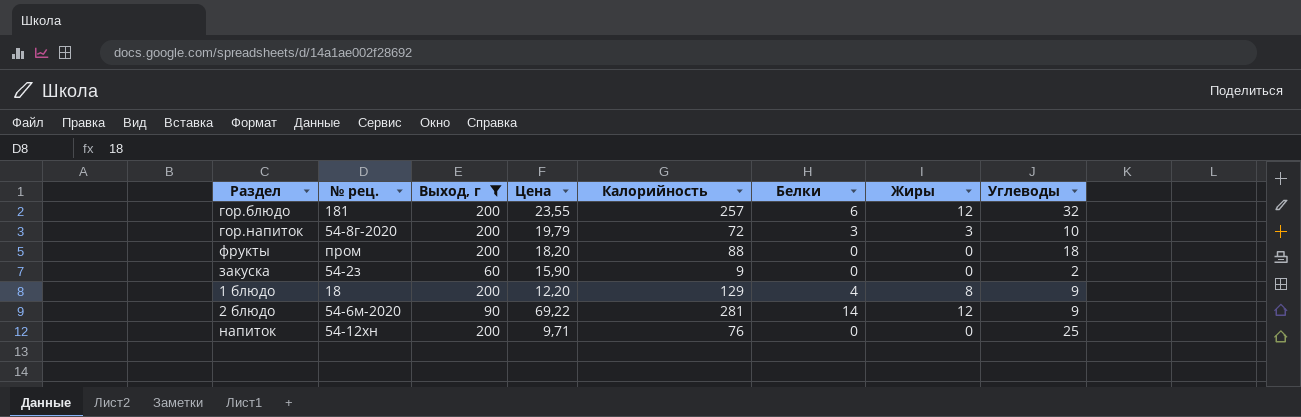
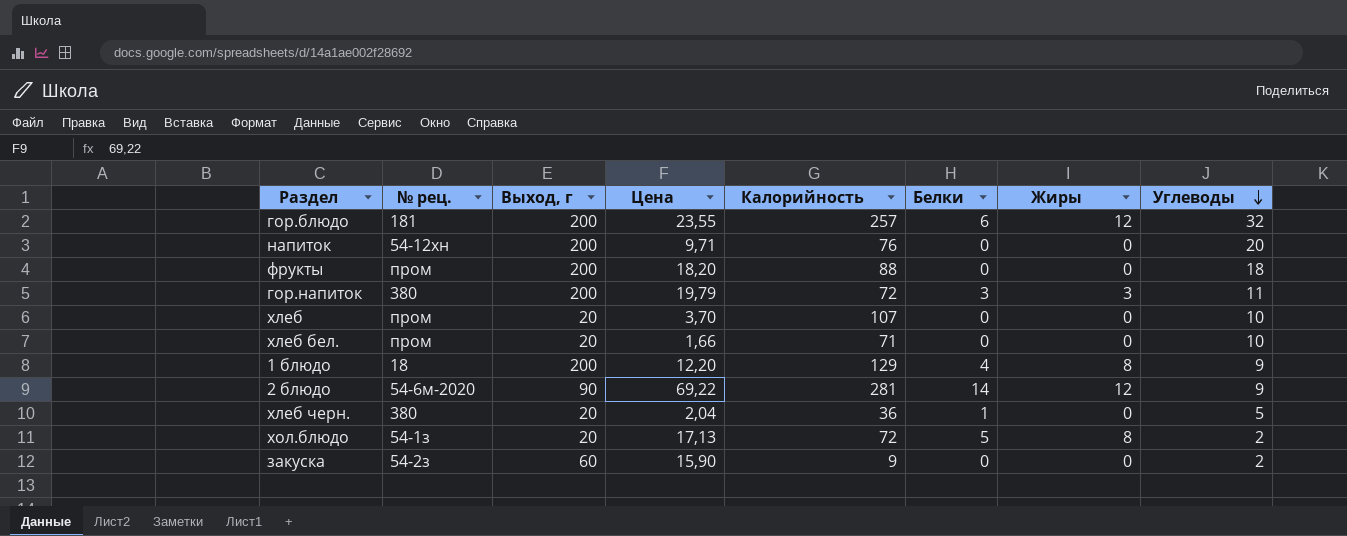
filter: Выход, г != 20 -> none
row order: none -> Углеводы descending
напиток | Углеводы: 25 -> 20
гор.напиток | № рец.: 54-8г-2020 -> 380
гор.напиток | Углеводы: 10 -> 11

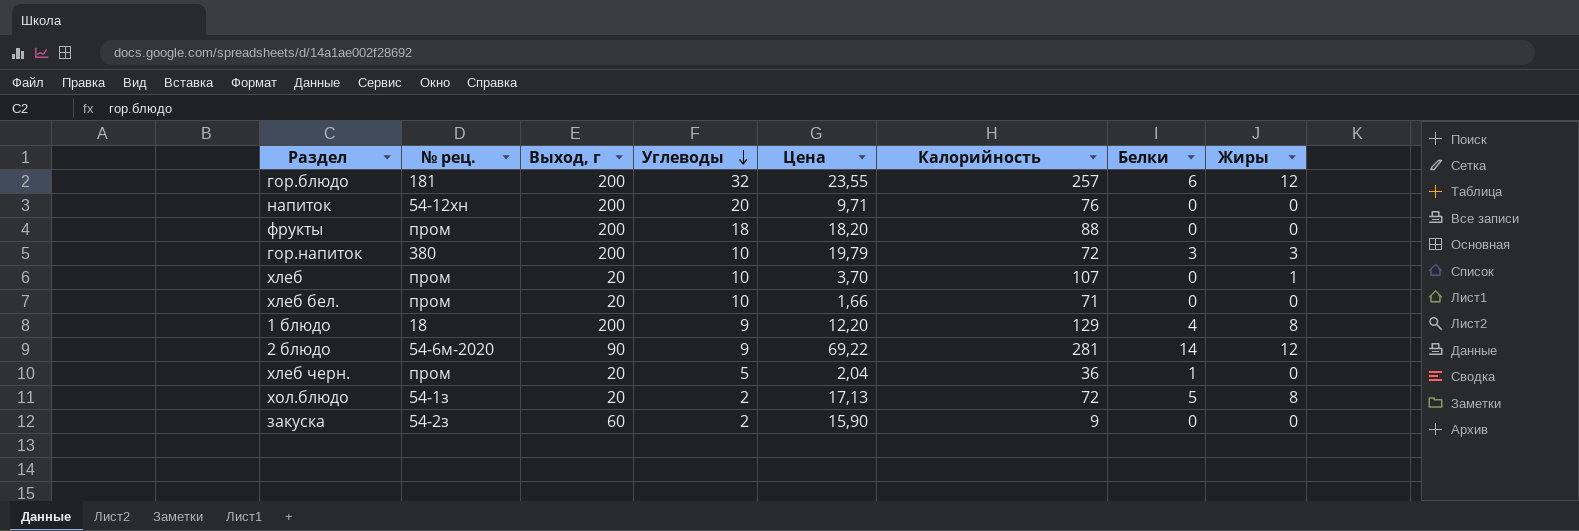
column Углеводы | position: 8 -> 4
гор.напиток | Углеводы: 11 -> 10
хлеб | Жиры: 0 -> 1
хлеб черн. | № рец.: 380 -> пром

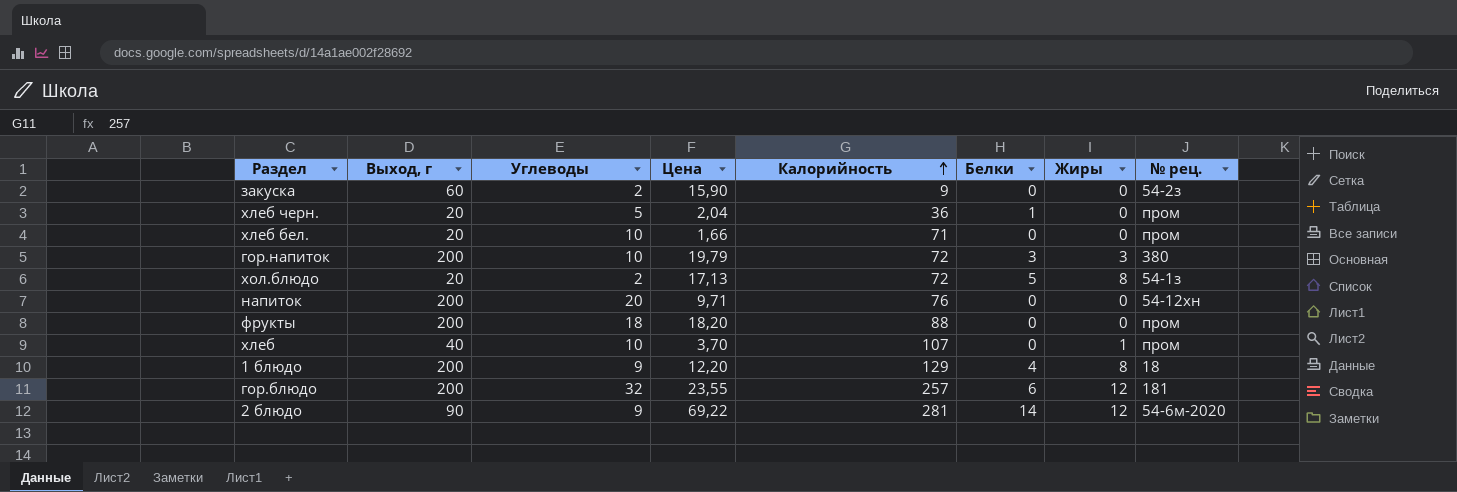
row order: Углеводы descending -> Калорийность ascending
column № рец. | position: 2 -> 8
хлеб | Выход, г: 20 -> 40

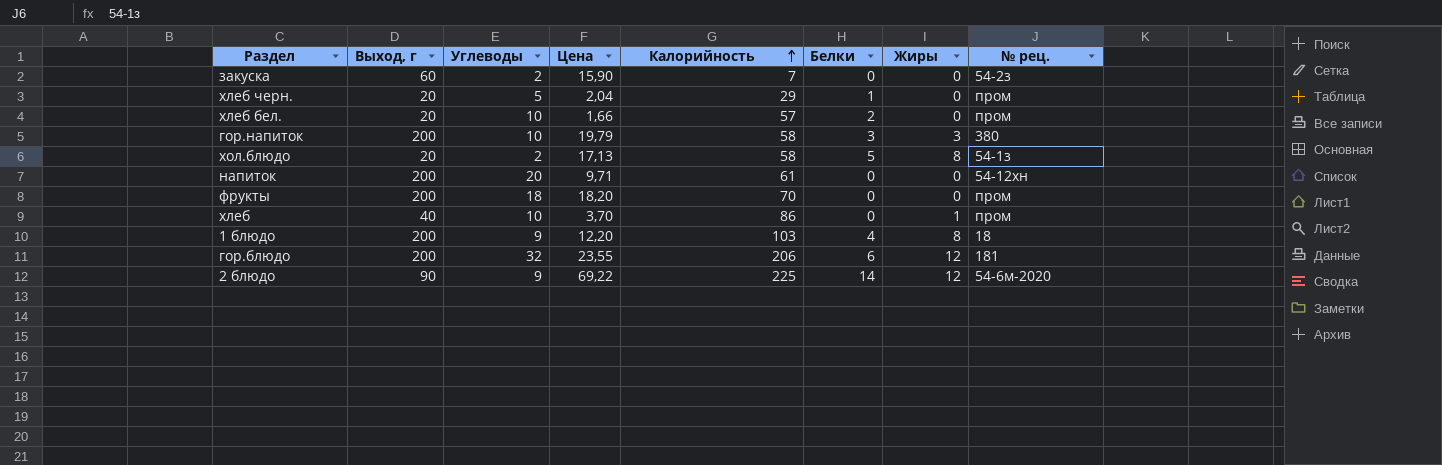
закуска | Калорийность: 9 -> 7
хлеб черн. | Калорийность: 36 -> 29
хлеб бел. | Калорийность: 71 -> 57
хлеб бел. | Белки: 0 -> 2
гор.напиток | Калорийность: 72 -> 58
хол.блюдо | Калорийность: 72 -> 58
напиток | Калорийность: 76 -> 61
фрукты | Калорийность: 88 -> 70
хлеб | Калорийность: 107 -> 86
1 блюдо | Калорийность: 129 -> 103
гор.блюдо | Калорийность: 257 -> 206
2 блюдо | Калорийность: 281 -> 225

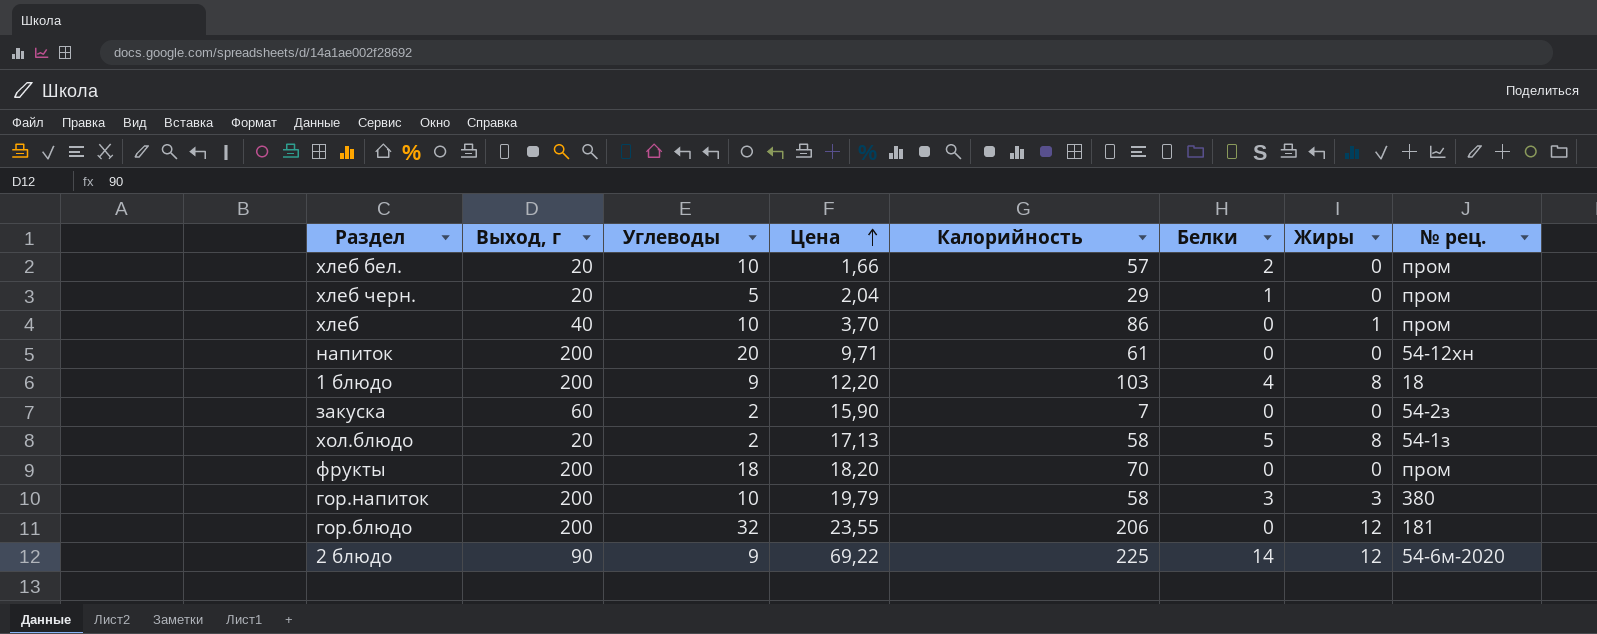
row order: Калорийность ascending -> Цена ascending
гор.блюдо | Белки: 6 -> 0

